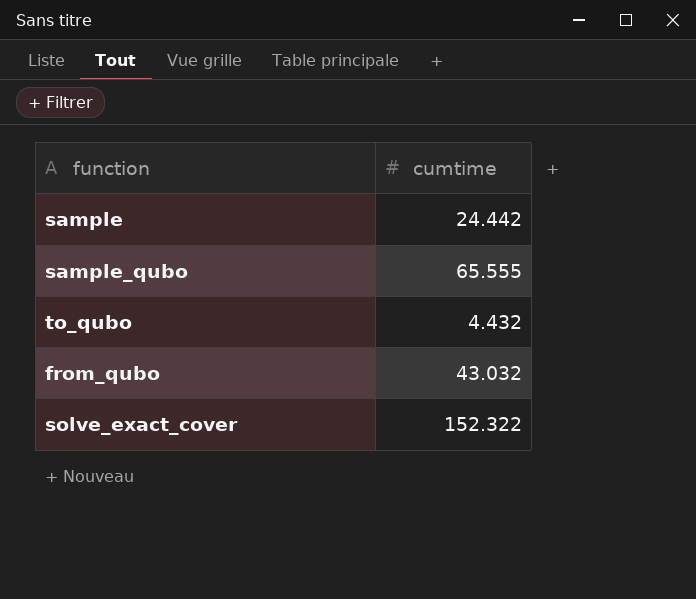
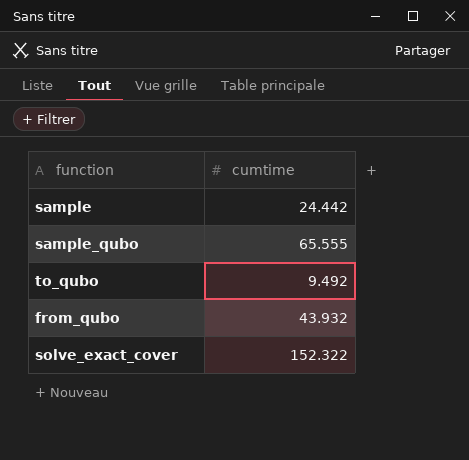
to_qubo | cumtime: 4.432 -> 9.492
from_qubo | cumtime: 43.032 -> 43.932

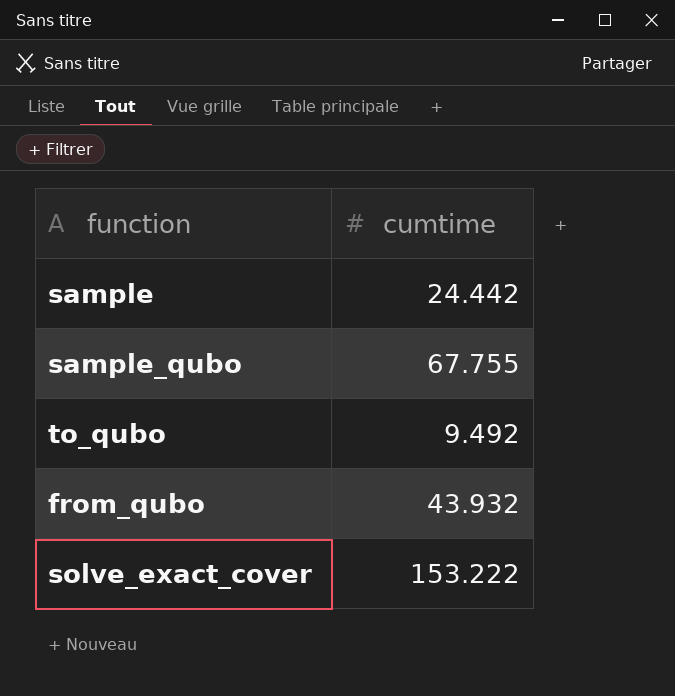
sample_qubo | cumtime: 65.555 -> 67.755
solve_exact_cover | cumtime: 152.322 -> 153.222

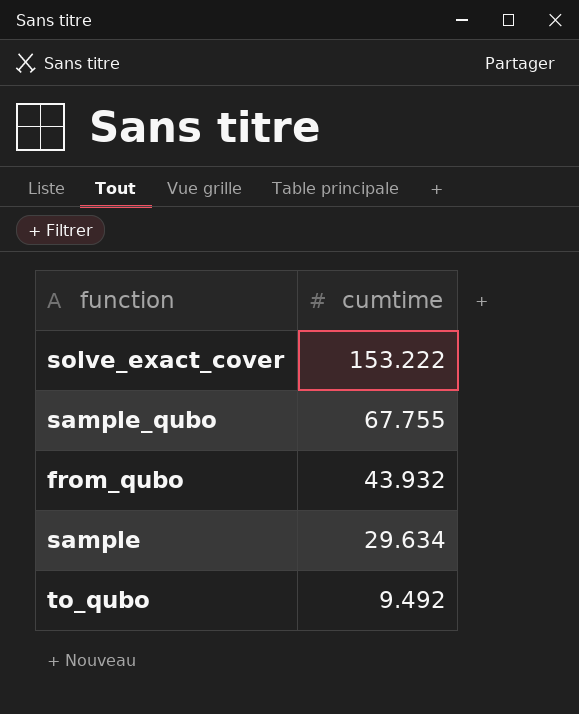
row order: none -> cumtime descending
sample | cumtime: 24.442 -> 29.634

